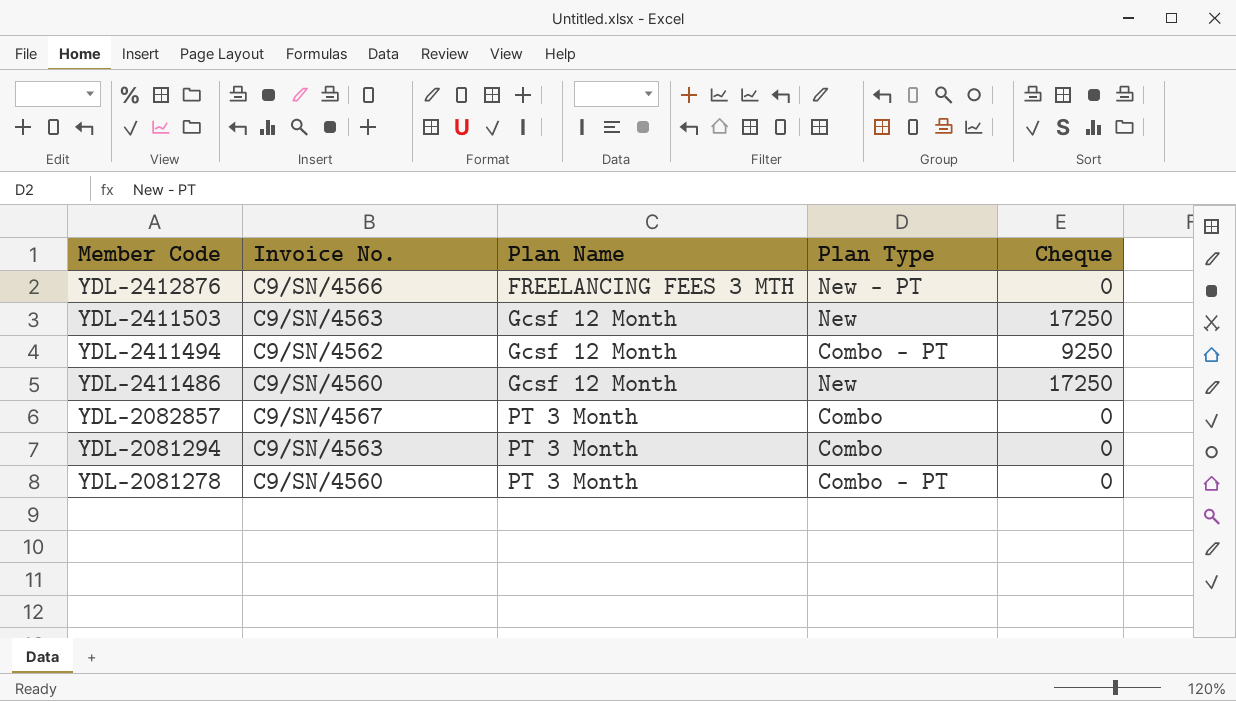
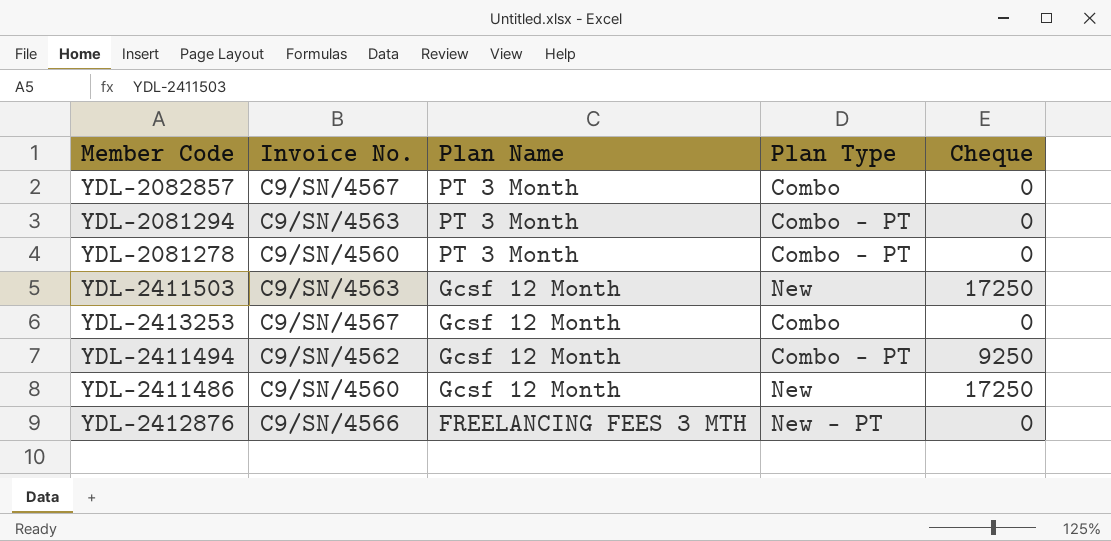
row order: Member Code descending -> Plan Name descending
YDL-2081294 | Plan Type: Combo -> Combo - PT
row YDL-2413253: none -> C9/SN/4567 | Gcsf 12 Month | Combo | 0

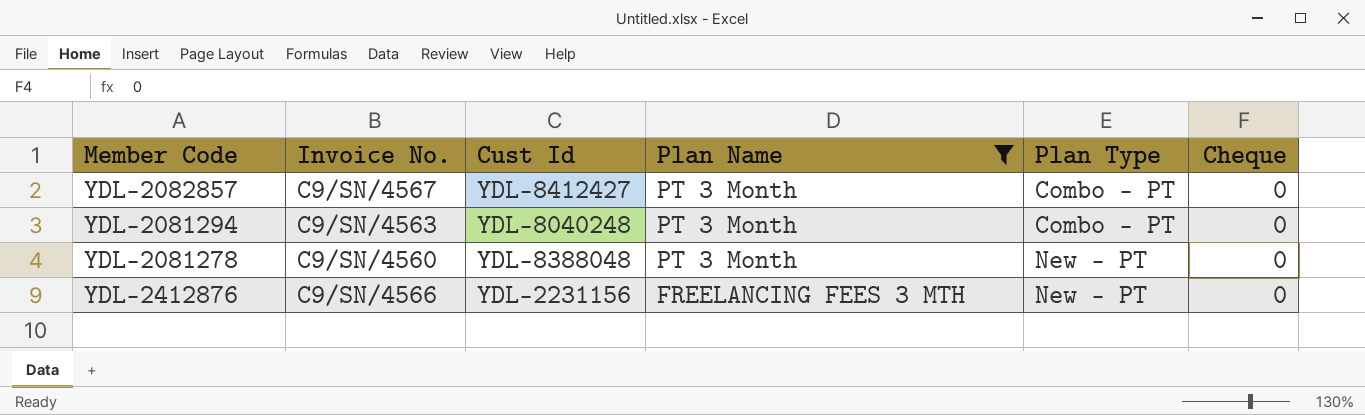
filter: none -> Plan Name != Gcsf 12 Month
column Cust Id | position: none -> 3
YDL-2082857 | Plan Type: Combo -> Combo - PT
YDL-2081278 | Plan Type: Combo - PT -> New - PT

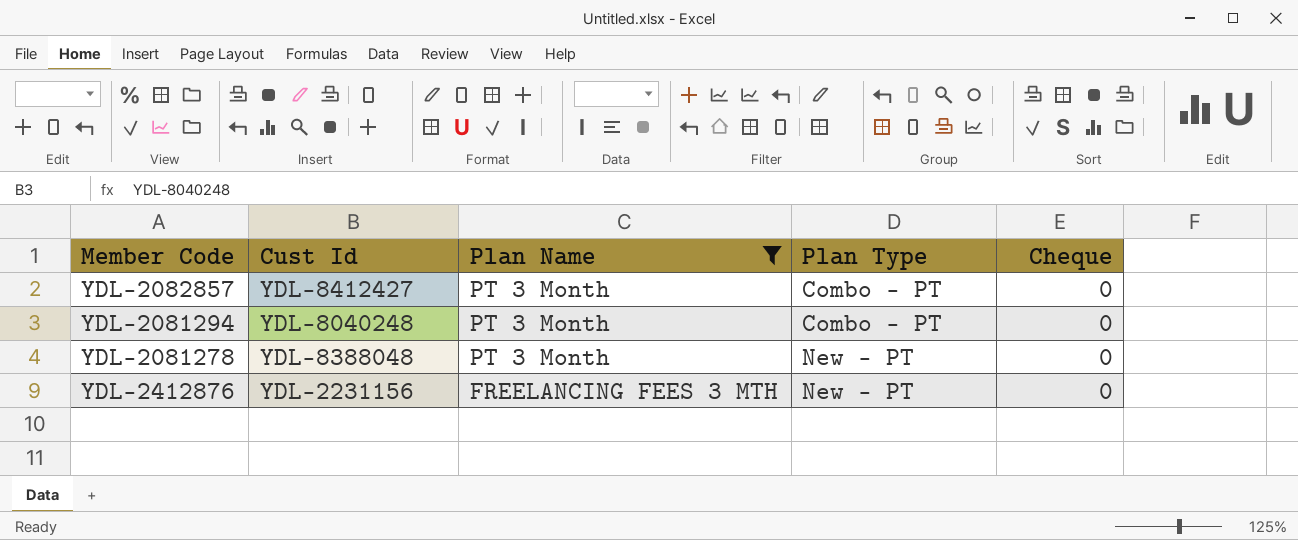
column Invoice No. | position: 2 -> none

